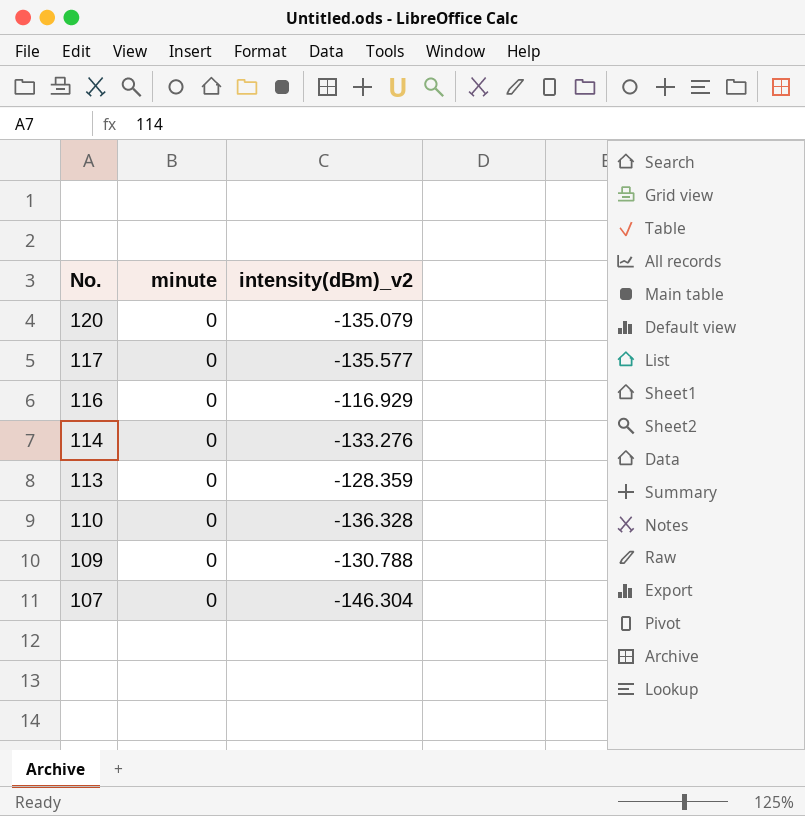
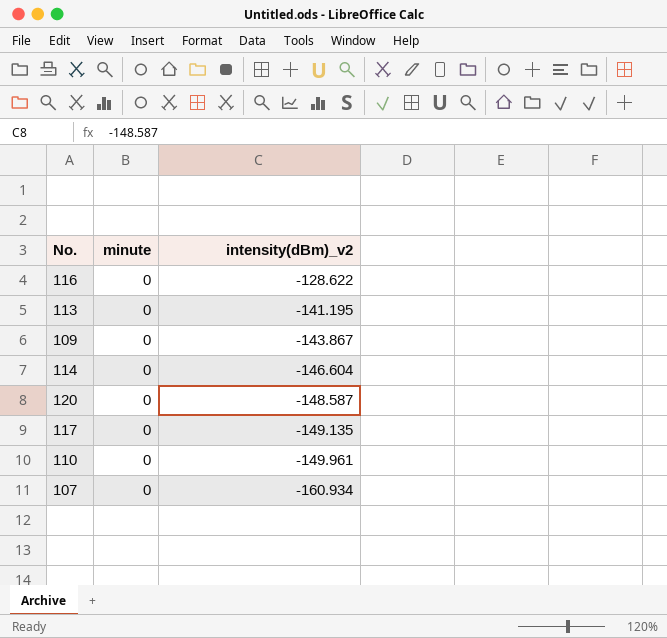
row order: No. descending -> intensity(dBm)_v2 descending
116 | intensity(dBm)_v2: -116.929 -> -128.622
113 | intensity(dBm)_v2: -128.359 -> -141.195
109 | intensity(dBm)_v2: -130.788 -> -143.867
114 | intensity(dBm)_v2: -133.276 -> -146.604
120 | intensity(dBm)_v2: -135.079 -> -148.587
117 | intensity(dBm)_v2: -135.577 -> -149.135
110 | intensity(dBm)_v2: -136.328 -> -149.961
107 | intensity(dBm)_v2: -146.304 -> -160.934

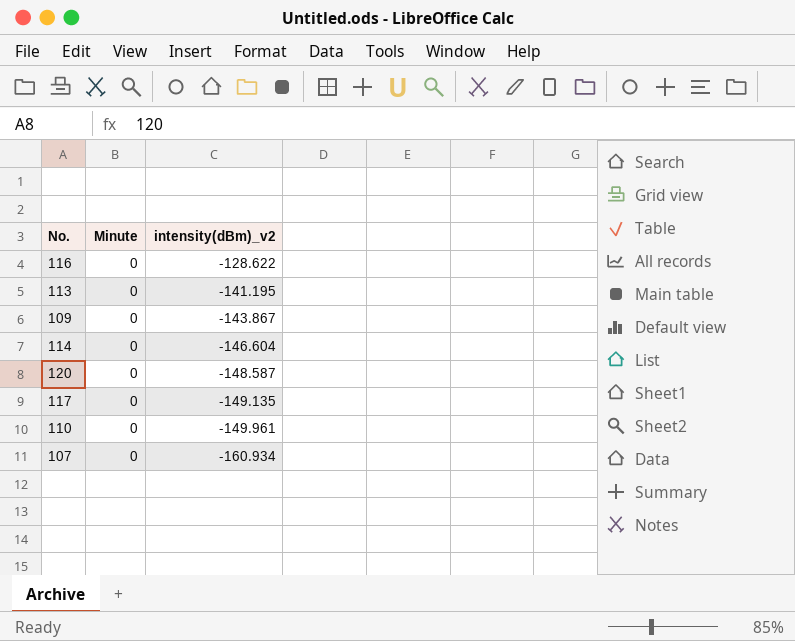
column name: minute -> Minute

